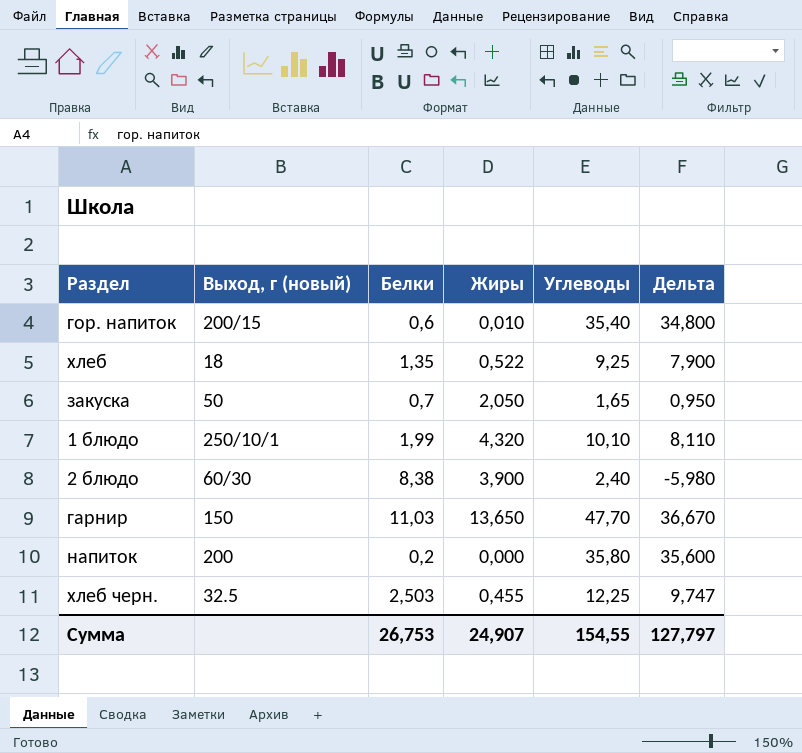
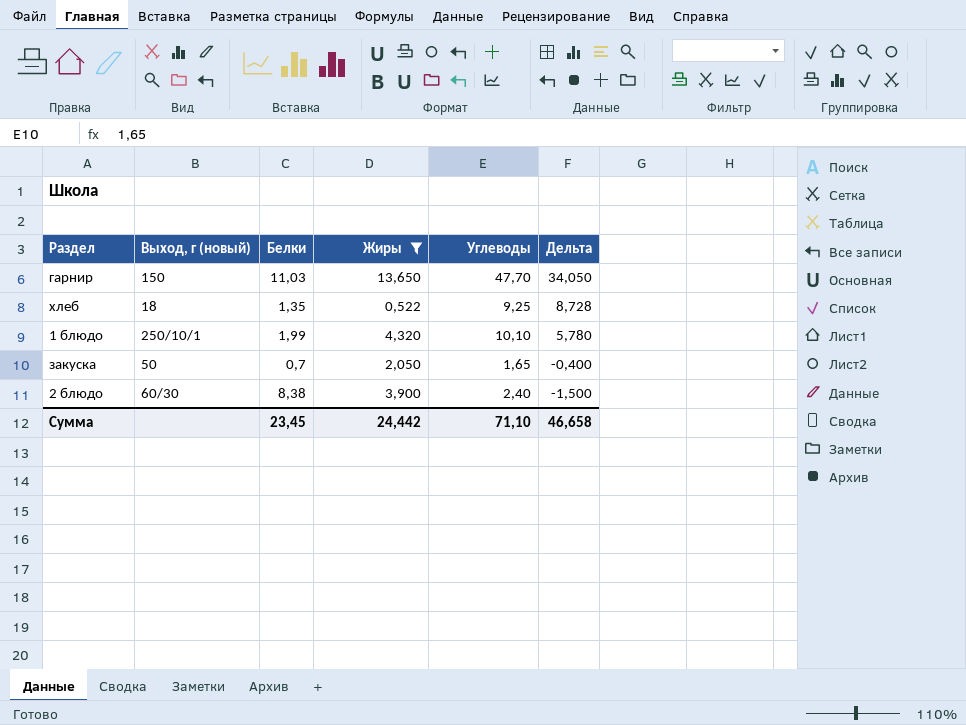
filter: none -> Жиры >= 0,522
row order: none -> Дельта descending
column Дельта | formula: [Углеводы] - [Белки] -> [Углеводы] - [Жиры]
Сумма | Белки: 26,753 -> 23,45
Сумма | Жиры: 24,907 -> 24,442
Сумма | Углеводы: 154,55 -> 71,10
Сумма | Дельта: 127,797 -> 46,658

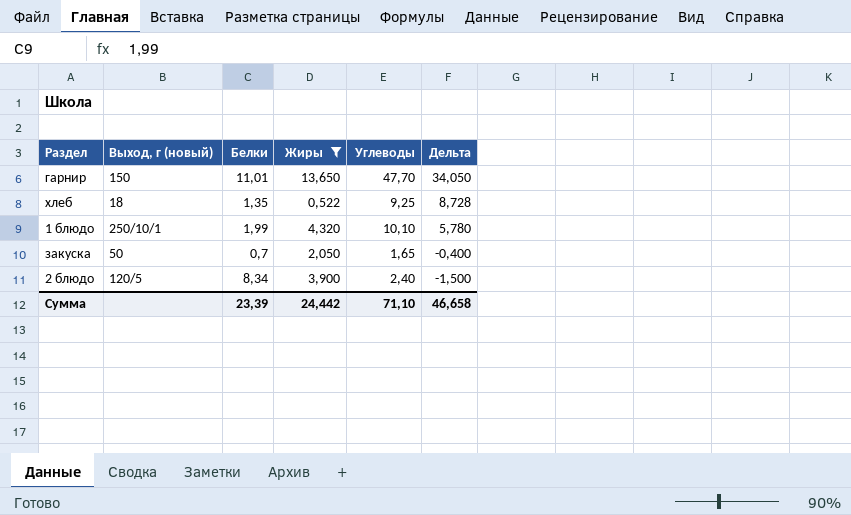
гарнир | Белки: 11,03 -> 11,01
2 блюдо | Выход, г (новый): 60/30 -> 120/5
2 блюдо | Белки: 8,38 -> 8,34
Сумма | Белки: 23,45 -> 23,39

